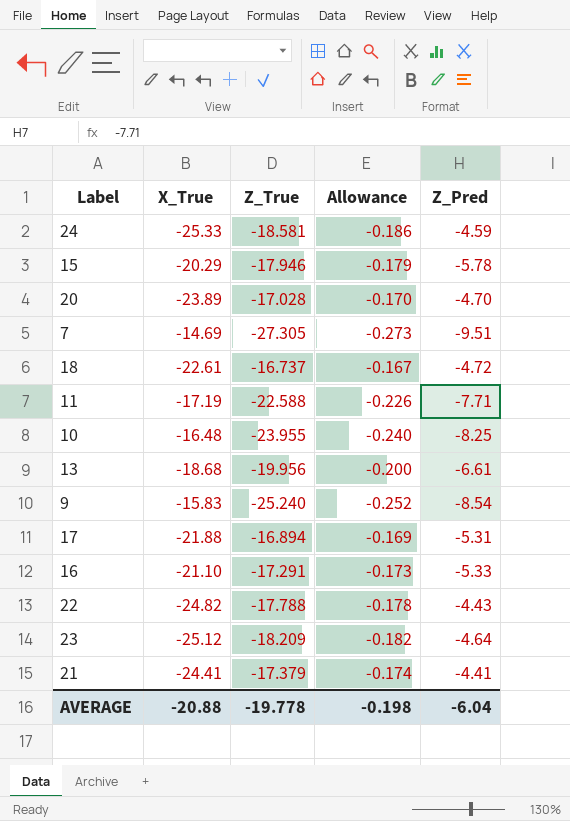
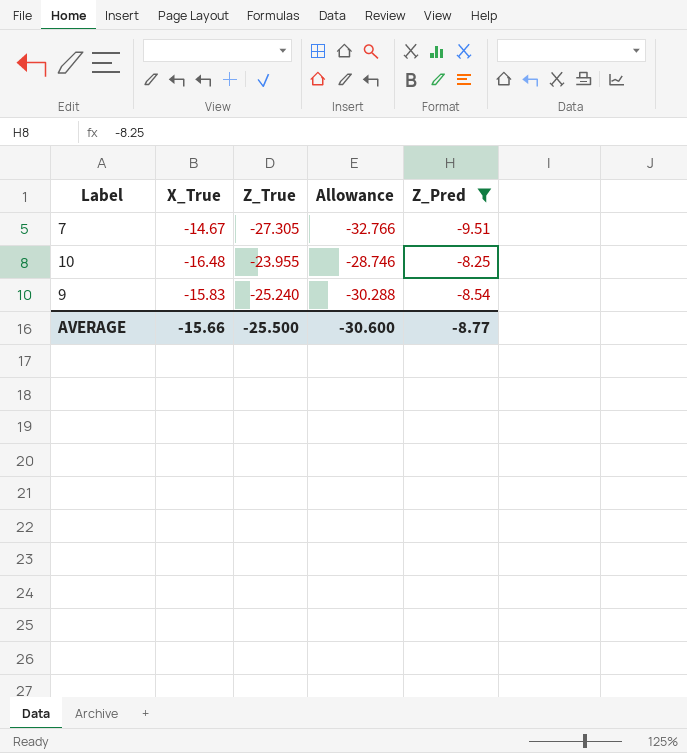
filter: none -> Z_Pred <= -8.25
column Allowance | formula: [Z_True] * 0.01 -> [Z_True] * 1.2
7 | X_True: -14.69 -> -14.67
AVERAGE | X_True: -20.88 -> -15.66
AVERAGE | Z_True: -19.778 -> -25.500
AVERAGE | Allowance: -0.198 -> -30.600
AVERAGE | Z_Pred: -6.04 -> -8.77

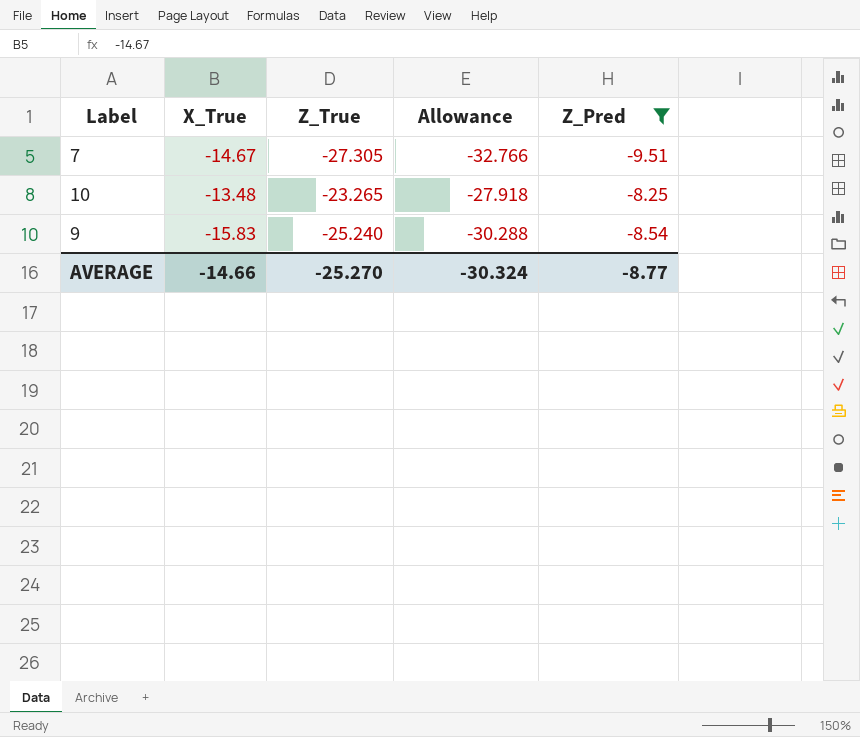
10 | X_True: -16.48 -> -13.48
10 | Z_True: -23.955 -> -23.265
10 | Allowance: -28.746 -> -27.918
AVERAGE | X_True: -15.66 -> -14.66
AVERAGE | Z_True: -25.500 -> -25.270
AVERAGE | Allowance: -30.600 -> -30.324

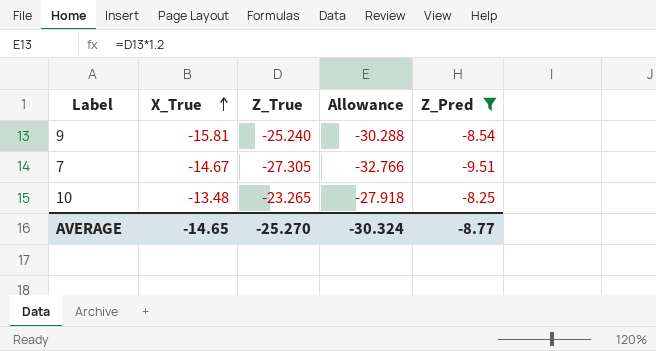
row order: none -> X_True ascending
9 | X_True: -15.83 -> -15.81
AVERAGE | X_True: -14.66 -> -14.65

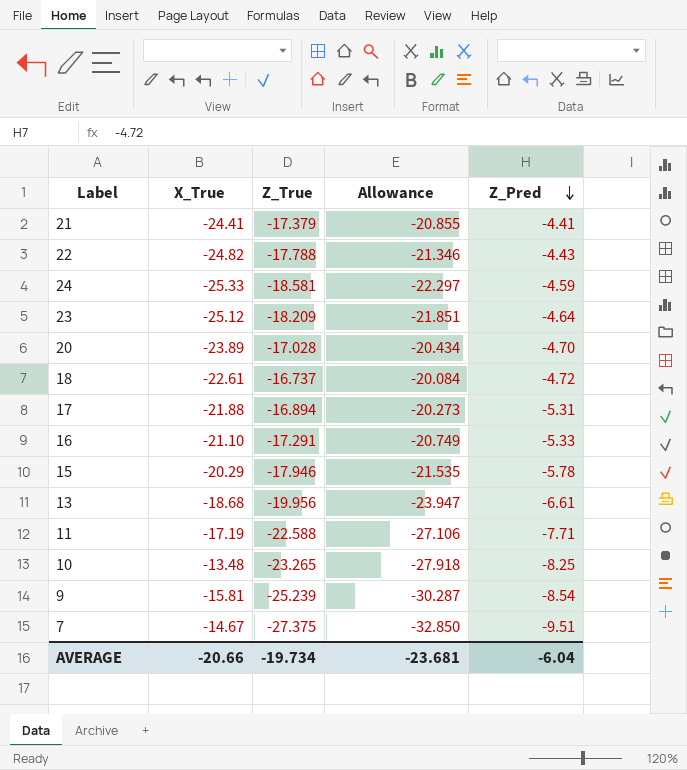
filter: Z_Pred <= -8.25 -> none
row order: X_True ascending -> Z_Pred descending
9 | Z_True: -25.240 -> -25.239
9 | Allowance: -30.288 -> -30.287
7 | Z_True: -27.305 -> -27.375
7 | Allowance: -32.766 -> -32.850
AVERAGE | X_True: -14.65 -> -20.66
AVERAGE | Z_True: -25.270 -> -19.734
AVERAGE | Allowance: -30.324 -> -23.681
AVERAGE | Z_Pred: -8.77 -> -6.04

